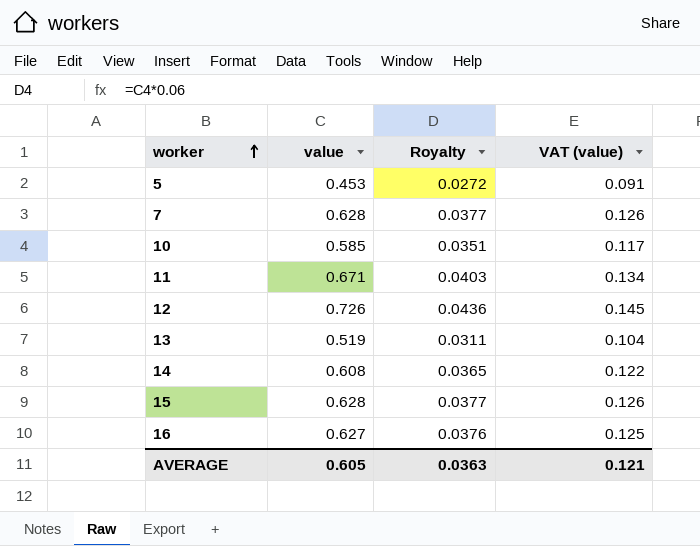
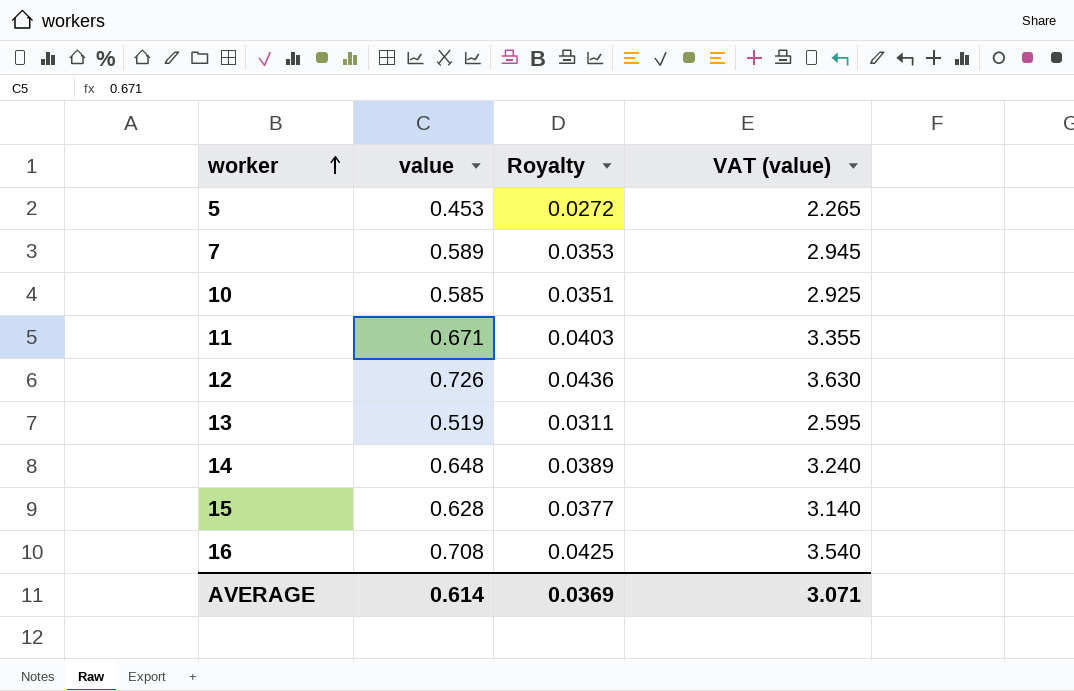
column VAT (value) | formula: [value] * 0.2 -> [value] * 5
7 | value: 0.628 -> 0.589
7 | Royalty: 0.0377 -> 0.0353
14 | value: 0.608 -> 0.648
14 | Royalty: 0.0365 -> 0.0389
16 | value: 0.627 -> 0.708
16 | Royalty: 0.0376 -> 0.0425
AVERAGE | value: 0.605 -> 0.614
AVERAGE | Royalty: 0.0363 -> 0.0369
AVERAGE | VAT (value): 0.121 -> 3.071

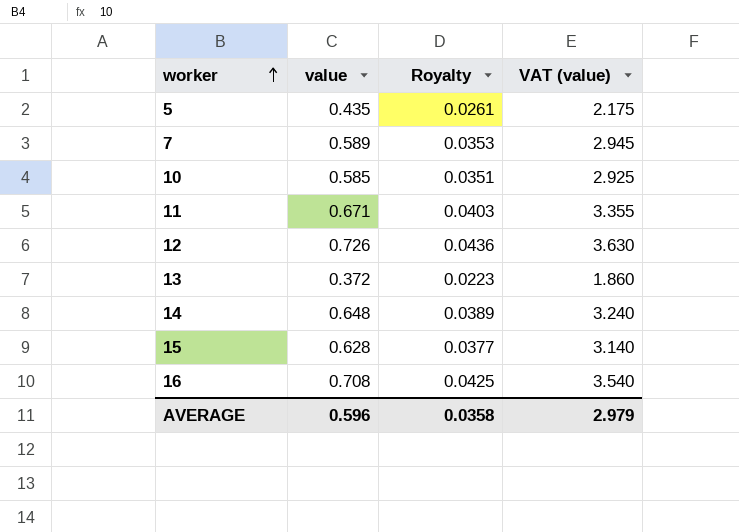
5 | value: 0.453 -> 0.435
5 | Royalty: 0.0272 -> 0.0261
5 | VAT (value): 2.265 -> 2.175
13 | value: 0.519 -> 0.372
13 | Royalty: 0.0311 -> 0.0223
13 | VAT (value): 2.595 -> 1.860
AVERAGE | value: 0.614 -> 0.596
AVERAGE | Royalty: 0.0369 -> 0.0358
AVERAGE | VAT (value): 3.071 -> 2.979

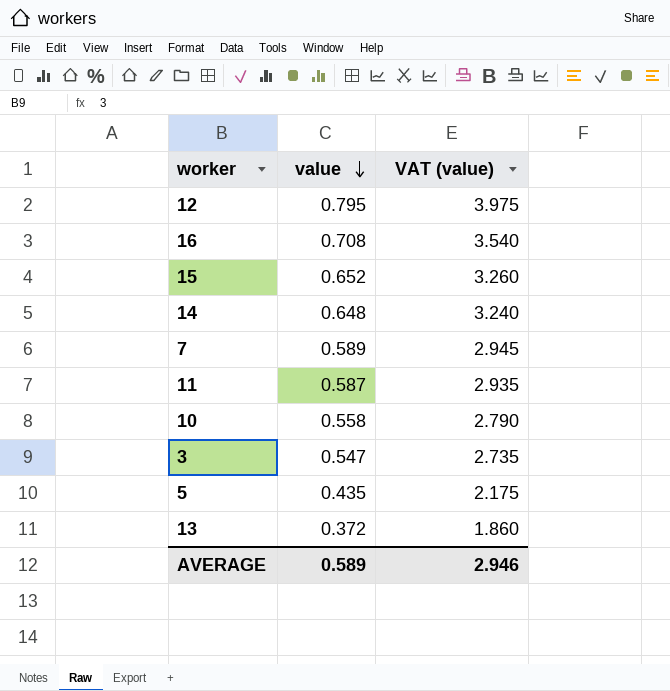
row order: worker ascending -> value descending
column Royalty | formula: [value] * 0.06 -> none
12 | value: 0.726 -> 0.795
12 | VAT (value): 3.630 -> 3.975
15 | value: 0.628 -> 0.652
15 | VAT (value): 3.140 -> 3.260
11 | value: 0.671 -> 0.587
11 | VAT (value): 3.355 -> 2.935
10 | value: 0.585 -> 0.558
10 | VAT (value): 2.925 -> 2.790
row 3: none -> 0.547 | 2.735
AVERAGE | value: 0.596 -> 0.589
AVERAGE | VAT (value): 2.979 -> 2.946

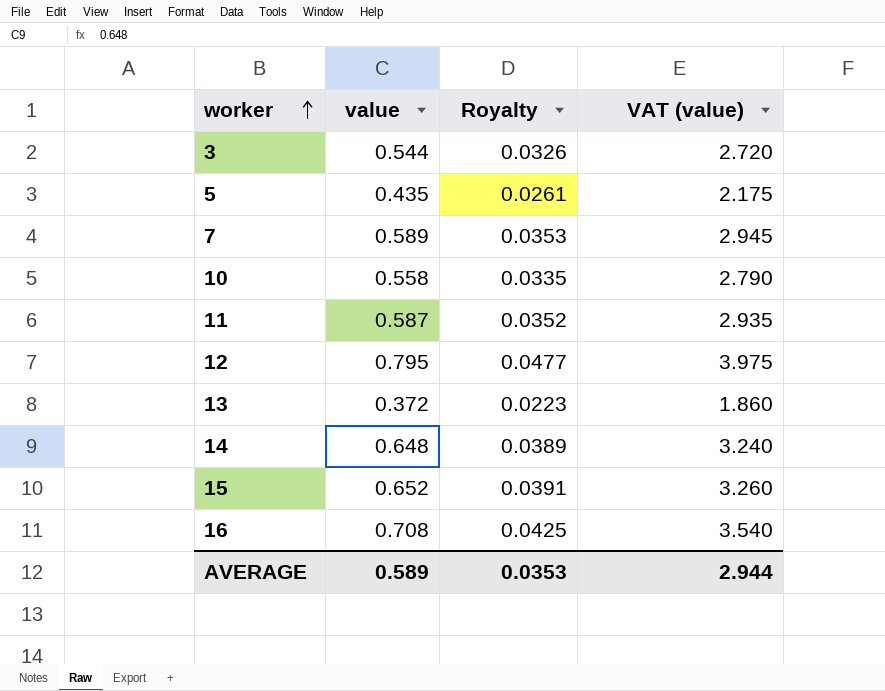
row order: value descending -> worker ascending
column Royalty | formula: none -> [value] * 0.06
3 | value: 0.547 -> 0.544
3 | VAT (value): 2.735 -> 2.720
AVERAGE | VAT (value): 2.946 -> 2.944

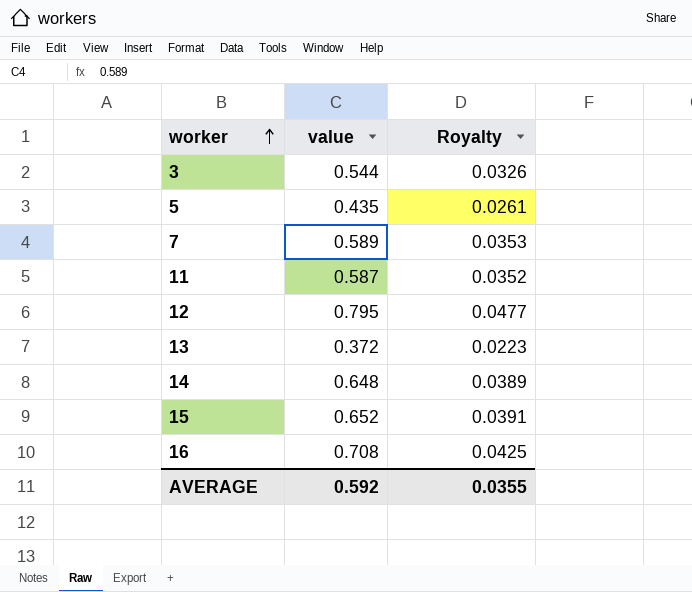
column VAT (value) | formula: [value] * 5 -> none
row 10: 0.558 | 0.0335 | 2.790 -> none
AVERAGE | value: 0.589 -> 0.592
AVERAGE | Royalty: 0.0353 -> 0.0355

